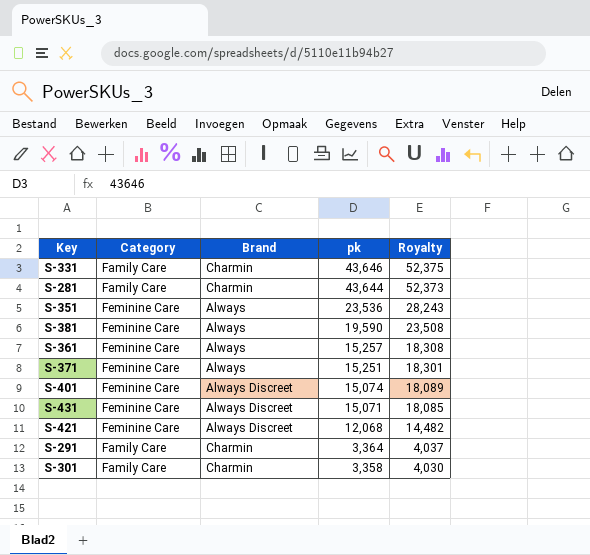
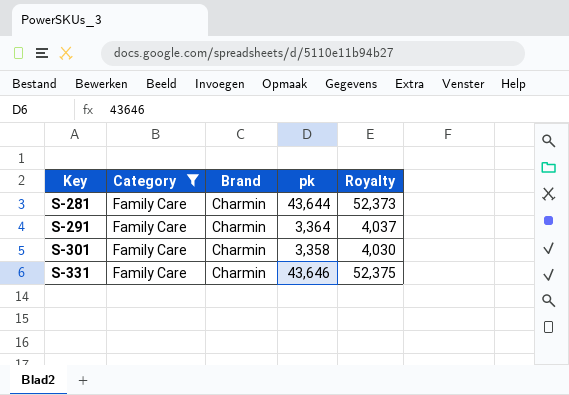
filter: none -> Category = Family Care
row order: pk descending -> Key ascending

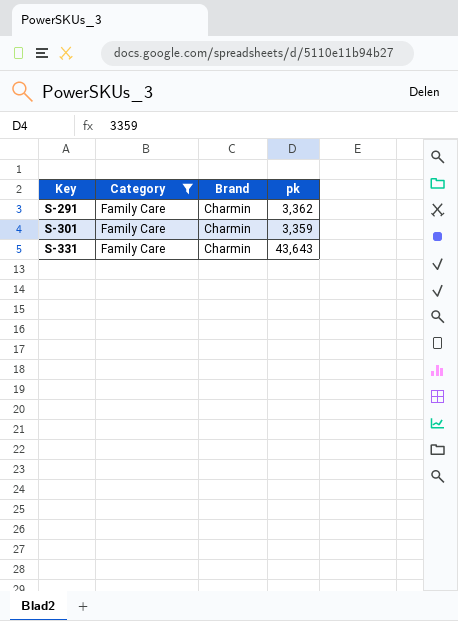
column Royalty | formula: [pk] * 1.2 -> none
row S-281: Family Care | Charmin | 43,644 | 52,373 -> none
S-291 | pk: 3,364 -> 3,362
S-301 | pk: 3,358 -> 3,359
S-331 | pk: 43,646 -> 43,643

